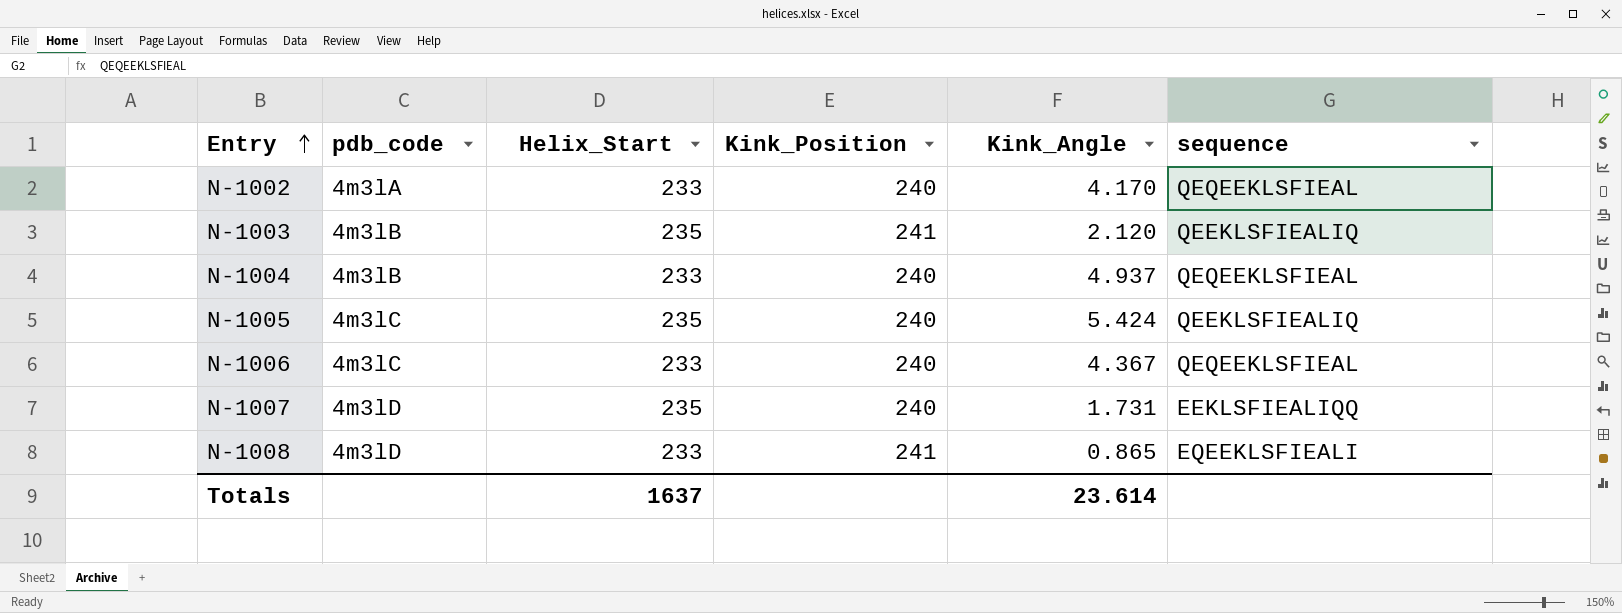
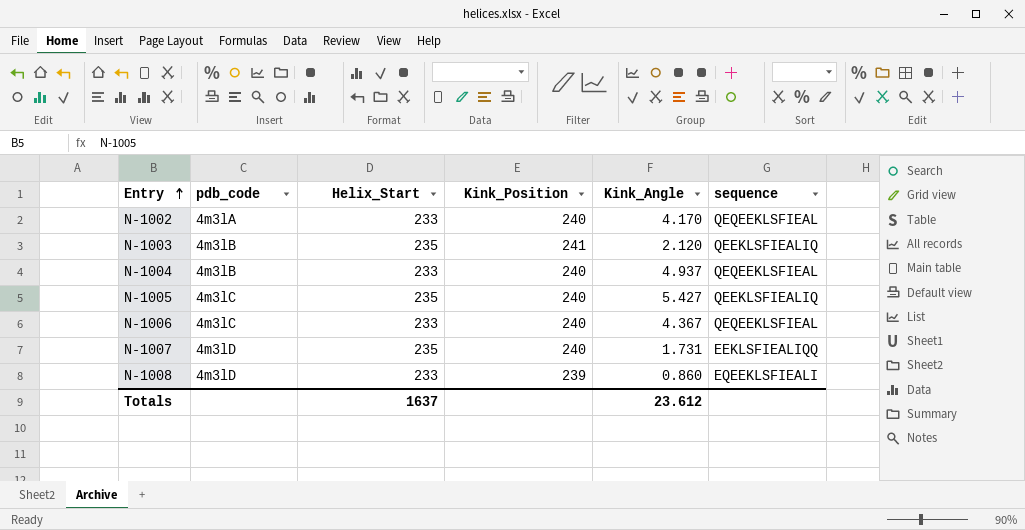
N-1005 | Kink_Angle: 5.424 -> 5.427
N-1008 | Kink_Position: 241 -> 239
N-1008 | Kink_Angle: 0.865 -> 0.860
Totals | Kink_Angle: 23.614 -> 23.612

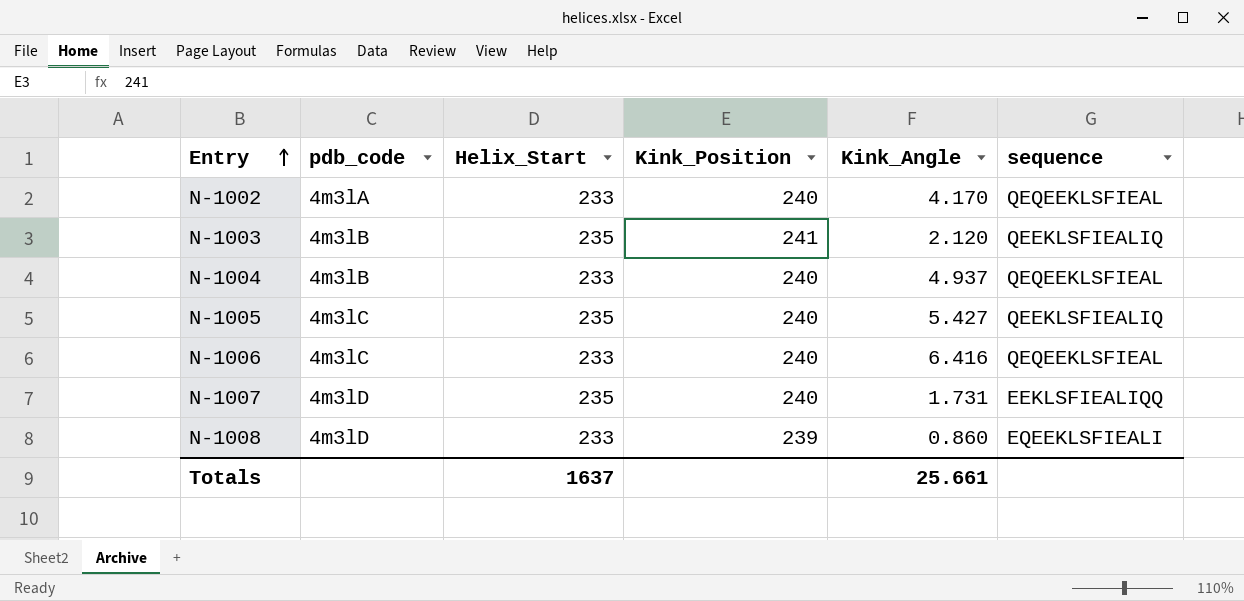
N-1006 | Kink_Angle: 4.367 -> 6.416
Totals | Kink_Angle: 23.612 -> 25.661

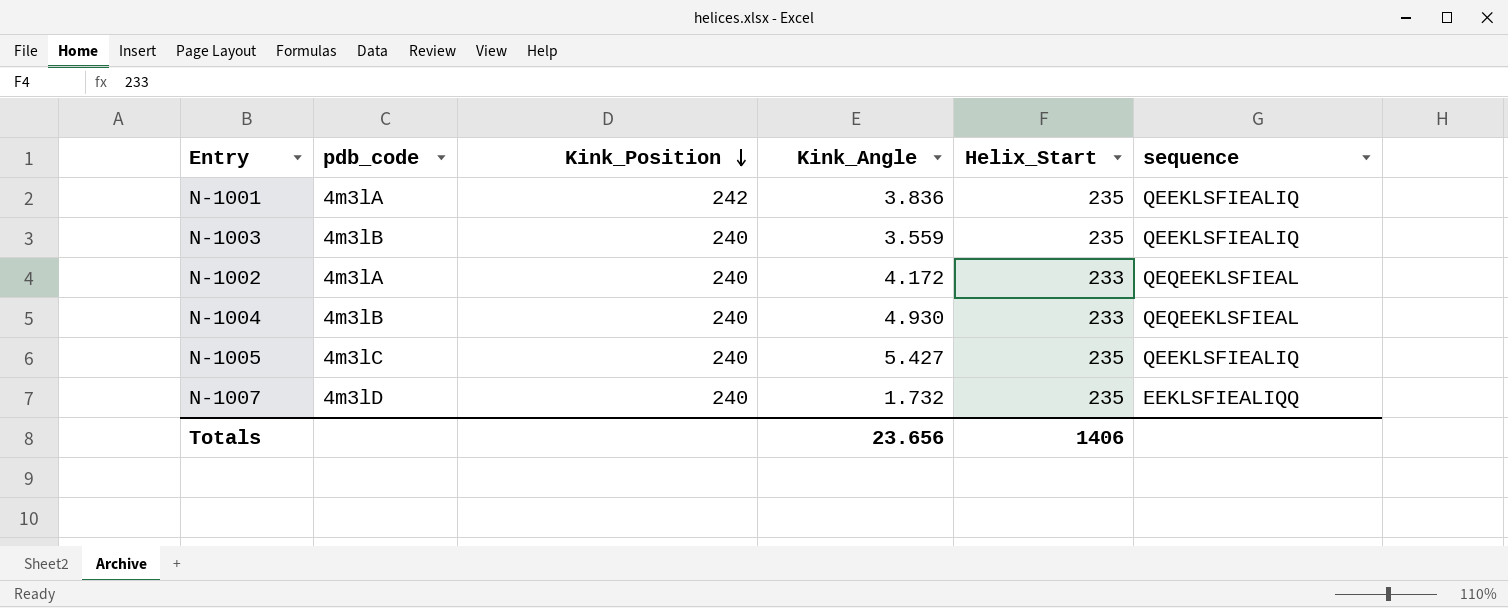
row order: Entry ascending -> Kink_Position descending
column Helix_Start | position: 3 -> 5
row N-1006: 4m3lC | 233 | 240 | 6.416 | QEQEEKLSFIEAL -> none
row N-1008: 4m3lD | 233 | 239 | 0.860 | EQEEKLSFIEALI -> none
row N-1001: none -> 4m3lA | 242 | 3.836 | 235 | QEEKLSFIEALIQ
N-1003 | Kink_Position: 241 -> 240
N-1003 | Kink_Angle: 2.120 -> 3.559
N-1002 | Kink_Angle: 4.170 -> 4.172
N-1004 | Kink_Angle: 4.937 -> 4.930
N-1007 | Kink_Angle: 1.731 -> 1.732
Totals | Kink_Angle: 25.661 -> 23.656
Totals | Helix_Start: 1637 -> 1406

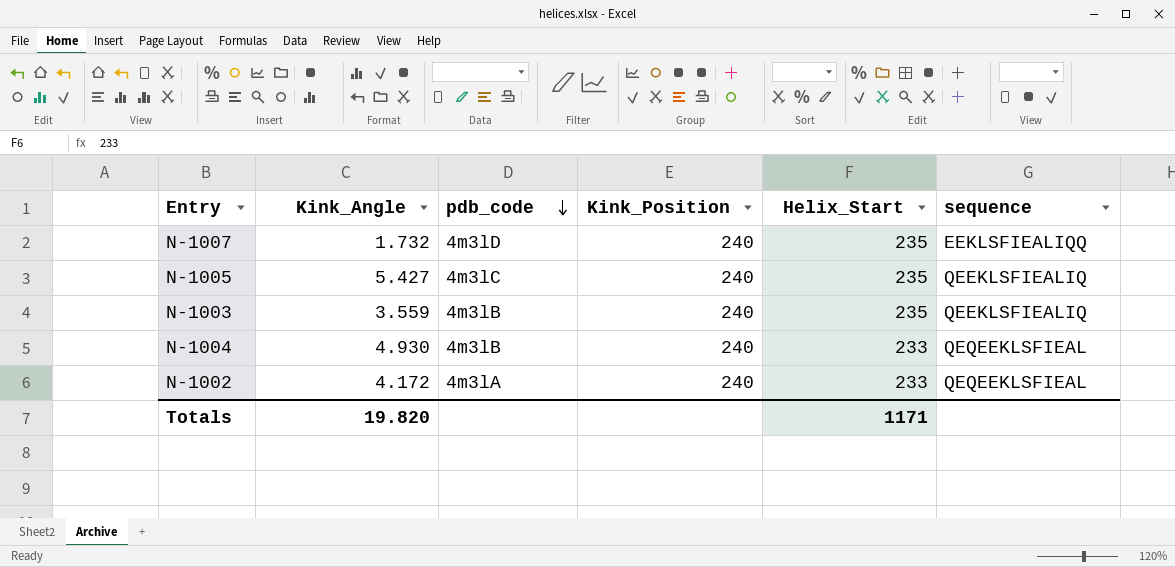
row order: Kink_Position descending -> pdb_code descending
column Kink_Angle | position: 4 -> 2
row N-1001: 4m3lA | 242 | 3.836 | 235 | QEEKLSFIEALIQ -> none
Totals | Kink_Angle: 23.656 -> 19.820
Totals | Helix_Start: 1406 -> 1171

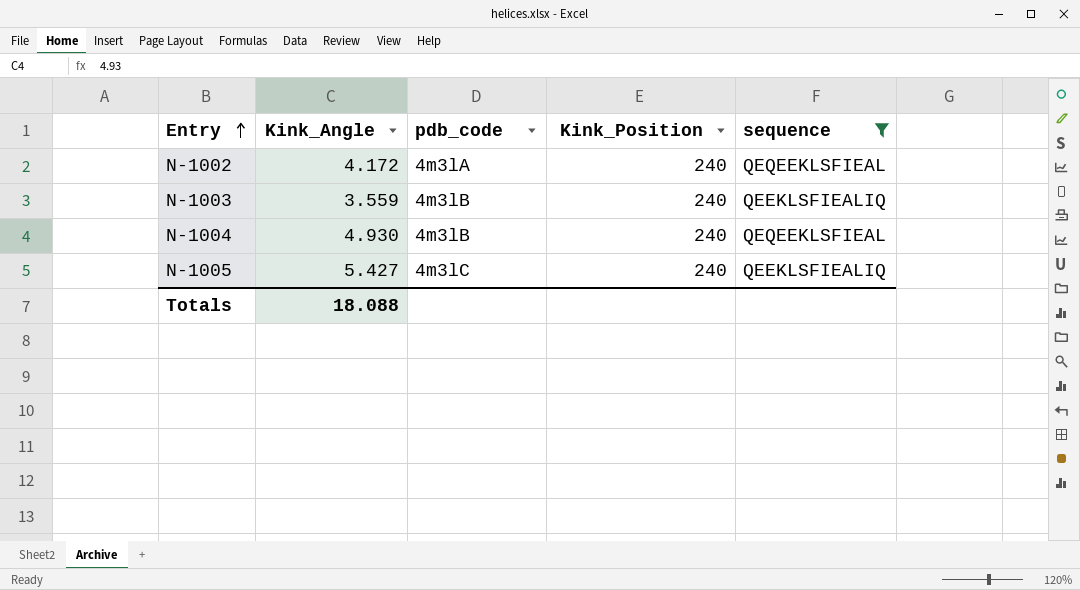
filter: none -> sequence != EEKLSFIEALIQQ
row order: pdb_code descending -> Entry ascending
column Helix_Start | position: 5 -> none
Totals | Kink_Angle: 19.820 -> 18.088

